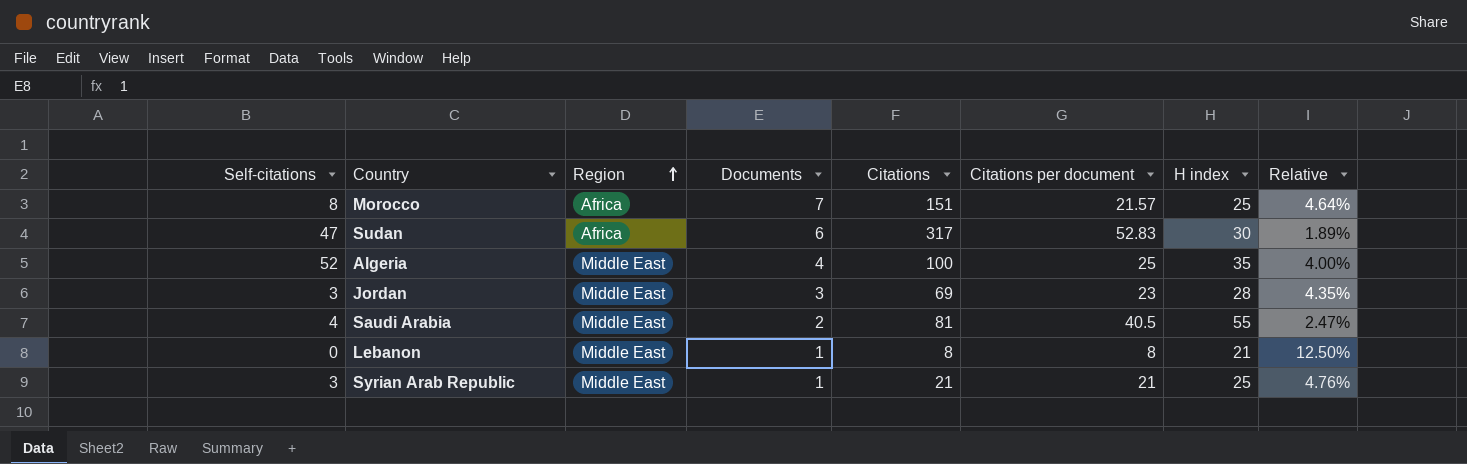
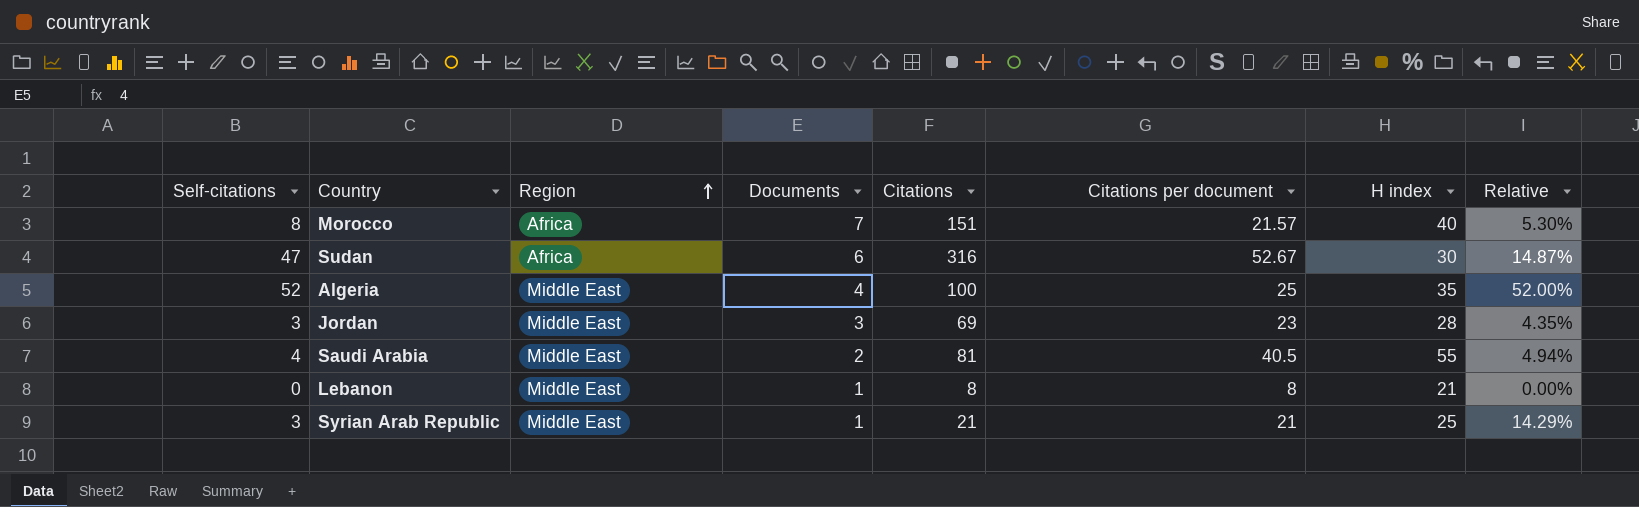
column Relative | formula: [Documents] / [Citations] -> [Self-citations] / [Citations]
Morocco | H index: 25 -> 40
Sudan | Citations: 317 -> 316
Sudan | Citations per document: 52.83 -> 52.67

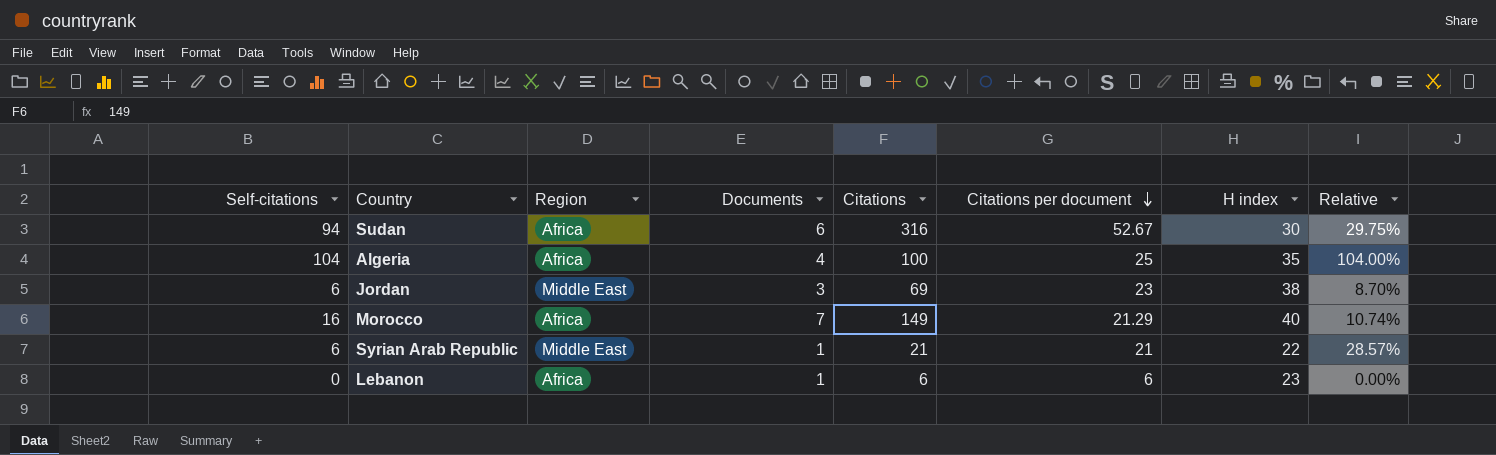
row order: Region ascending -> Citations per document descending
row Saudi Arabia: 4 | Middle East | 2 | 81 | 40.5 | 55 | 4.94% -> none
Sudan | Self-citations: 47 -> 94
Sudan | Relative: 14.87% -> 29.75%
Algeria | Self-citations: 52 -> 104
Algeria | Region: Middle East -> Africa
Algeria | Relative: 52.00% -> 104.00%
Jordan | Self-citations: 3 -> 6
Jordan | H index: 28 -> 38
Jordan | Relative: 4.35% -> 8.70%
Morocco | Self-citations: 8 -> 16
Morocco | Citations: 151 -> 149
Morocco | Citations per document: 21.57 -> 21.29
Morocco | Relative: 5.30% -> 10.74%
Syrian Arab Republic | Self-citations: 3 -> 6
Syrian Arab Republic | H index: 25 -> 22
Syrian Arab Republic | Relative: 14.29% -> 28.57%
Lebanon | Region: Middle East -> Africa
Lebanon | Citations: 8 -> 6
Lebanon | Citations per document: 8 -> 6
Lebanon | H index: 21 -> 23

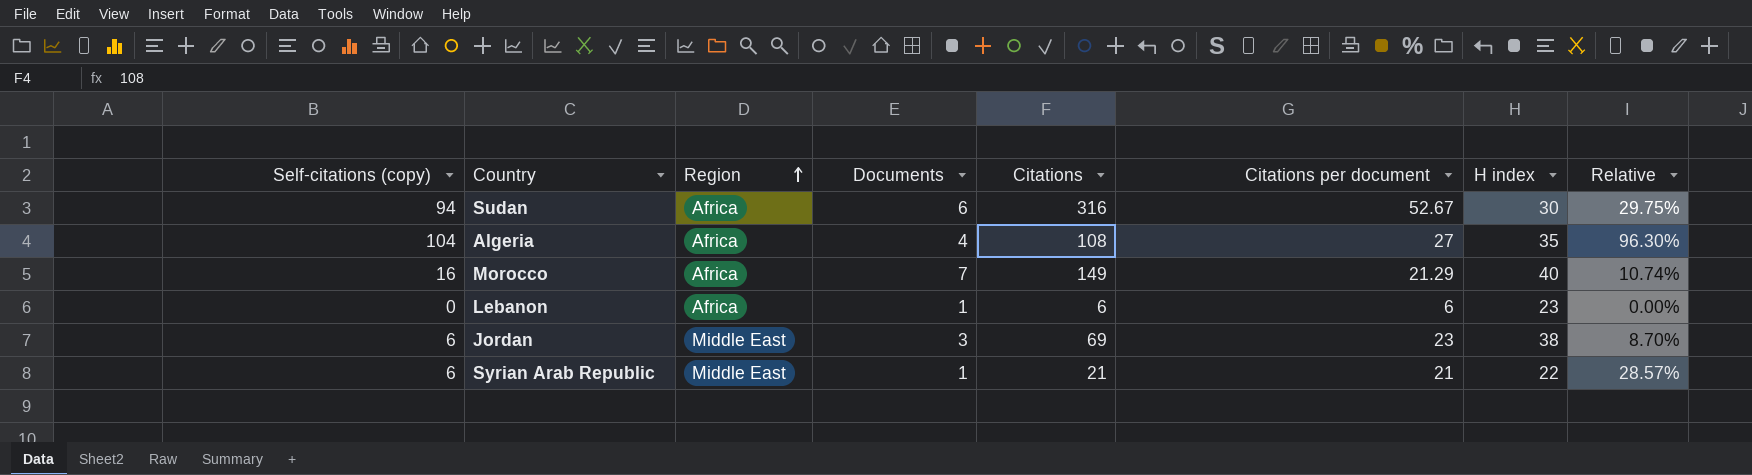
row order: Citations per document descending -> Region ascending
column name: Self-citations -> Self-citations (copy)
Algeria | Citations: 100 -> 108
Algeria | Citations per document: 25 -> 27
Algeria | Relative: 104.00% -> 96.30%

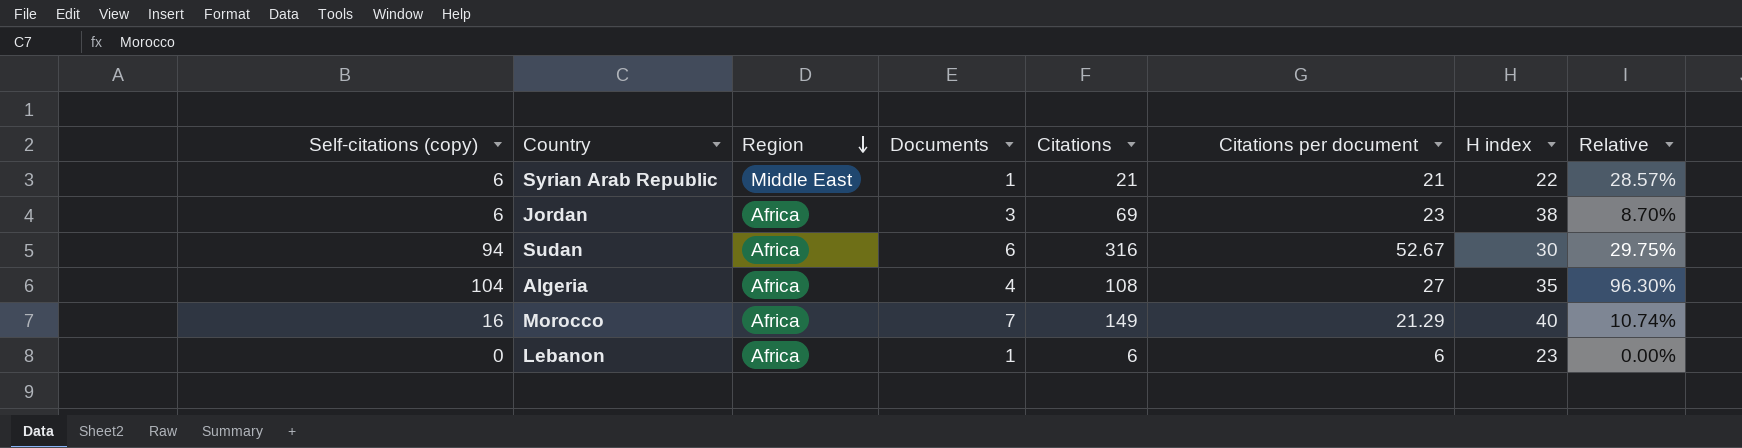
row order: Region ascending -> Region descending
Jordan | Region: Middle East -> Africa

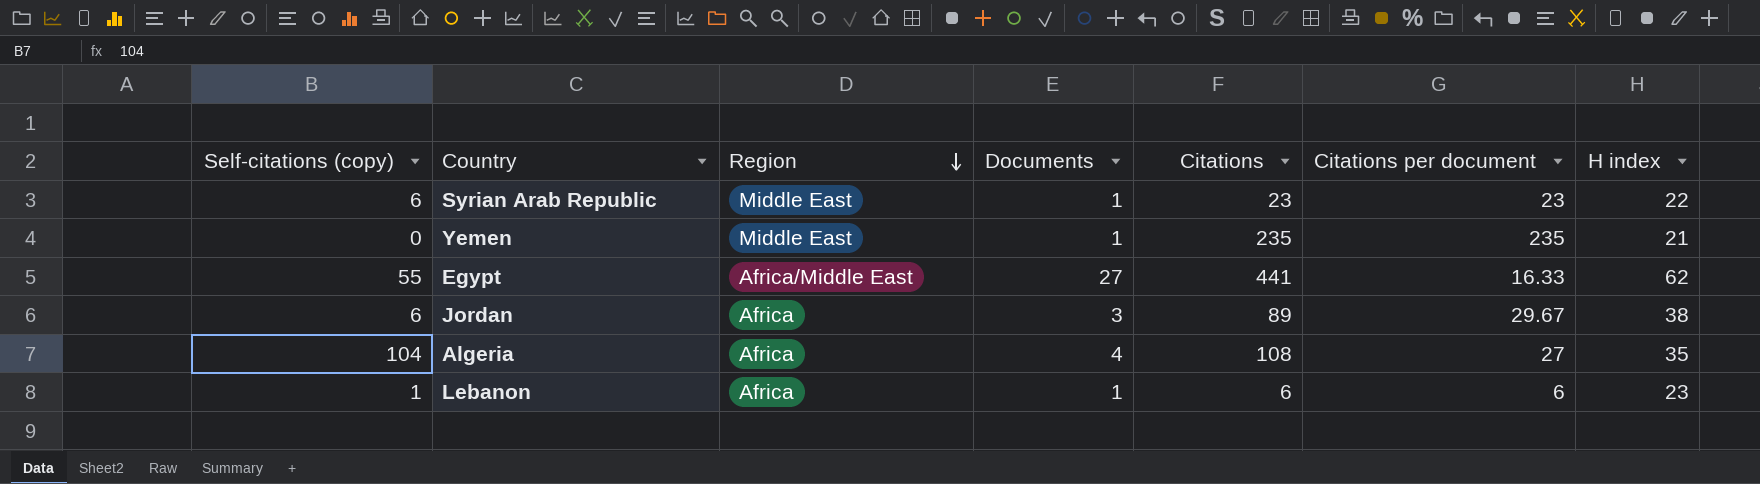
column Relative | formula: [Self-citations (copy)] / [Citations] -> none
row Sudan: 94 | Africa | 6 | 316 | 52.67 | 30 | 29.75% -> none
row Morocco: 16 | Africa | 7 | 149 | 21.29 | 40 | 10.74% -> none
Syrian Arab Republic | Citations: 21 -> 23
Syrian Arab Republic | Citations per document: 21 -> 23
row Yemen: none -> 0 | Middle East | 1 | 235 | 235 | 21
row Egypt: none -> 55 | Africa/Middle East | 27 | 441 | 16.33 | 62
Jordan | Citations: 69 -> 89
Jordan | Citations per document: 23 -> 29.67
Lebanon | Self-citations (copy): 0 -> 1

